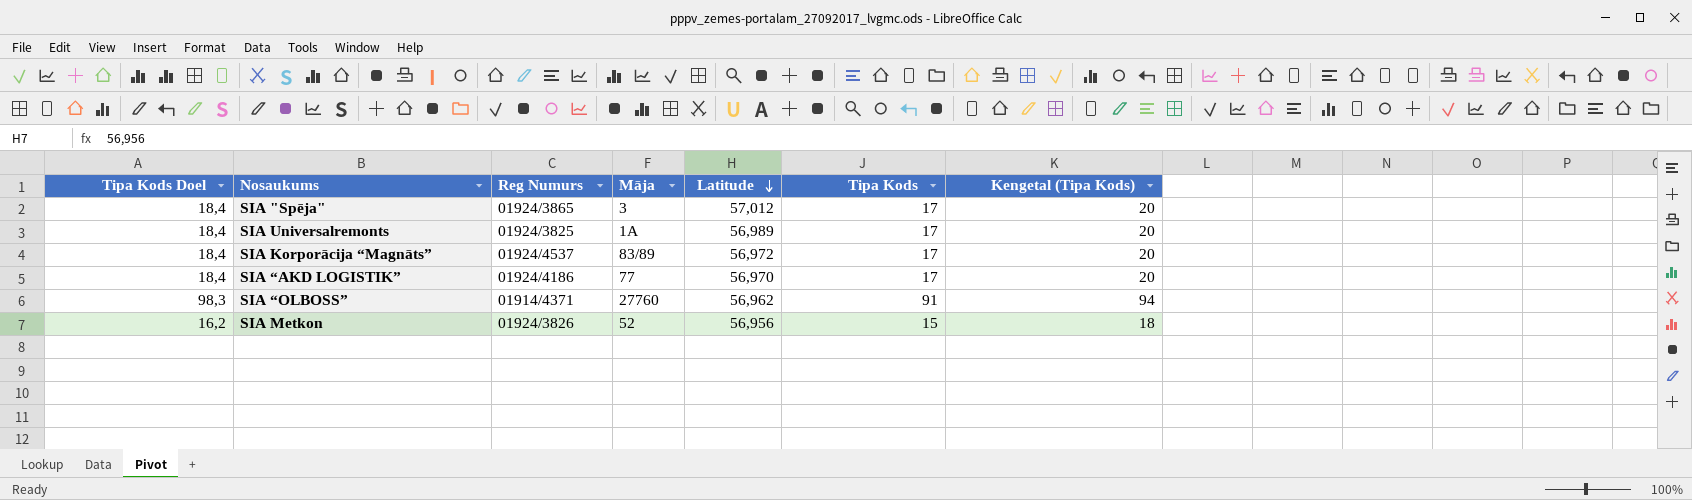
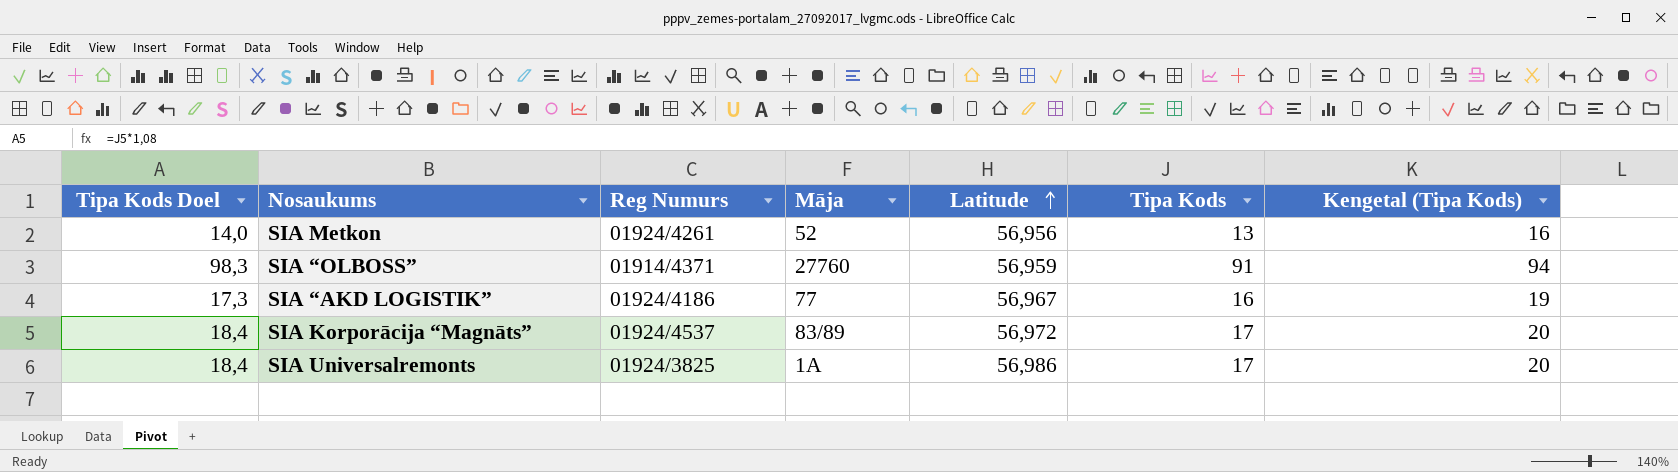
row order: Latitude descending -> Latitude ascending
row SIA "Spēja": 18,4 | 01924/3865 | 3 | 57,012 | 17 | 20 -> none
SIA Metkon | Tipa Kods Doel: 16,2 -> 14,0
SIA Metkon | Reg Numurs: 01924/3826 -> 01924/4261
SIA Metkon | Tipa Kods: 15 -> 13
SIA Metkon | Kengetal (Tipa Kods): 18 -> 16
SIA “OLBOSS” | Latitude: 56,962 -> 56,959
SIA “AKD LOGISTIK” | Tipa Kods Doel: 18,4 -> 17,3
SIA “AKD LOGISTIK” | Latitude: 56,970 -> 56,967
SIA “AKD LOGISTIK” | Tipa Kods: 17 -> 16
SIA “AKD LOGISTIK” | Kengetal (Tipa Kods): 20 -> 19
SIA Universalremonts | Latitude: 56,989 -> 56,986

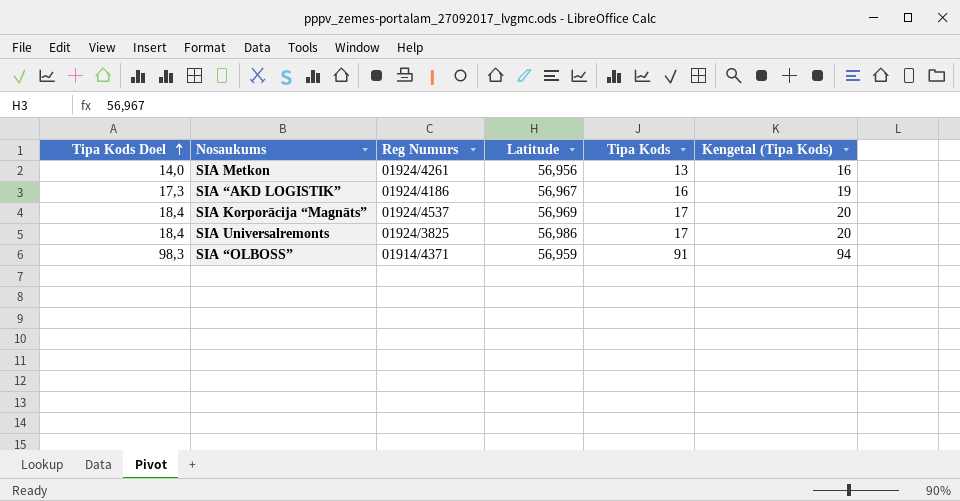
row order: Latitude ascending -> Tipa Kods Doel ascending
column Māja | position: 4 -> none
SIA Korporācija “Magnāts” | Latitude: 56,972 -> 56,969

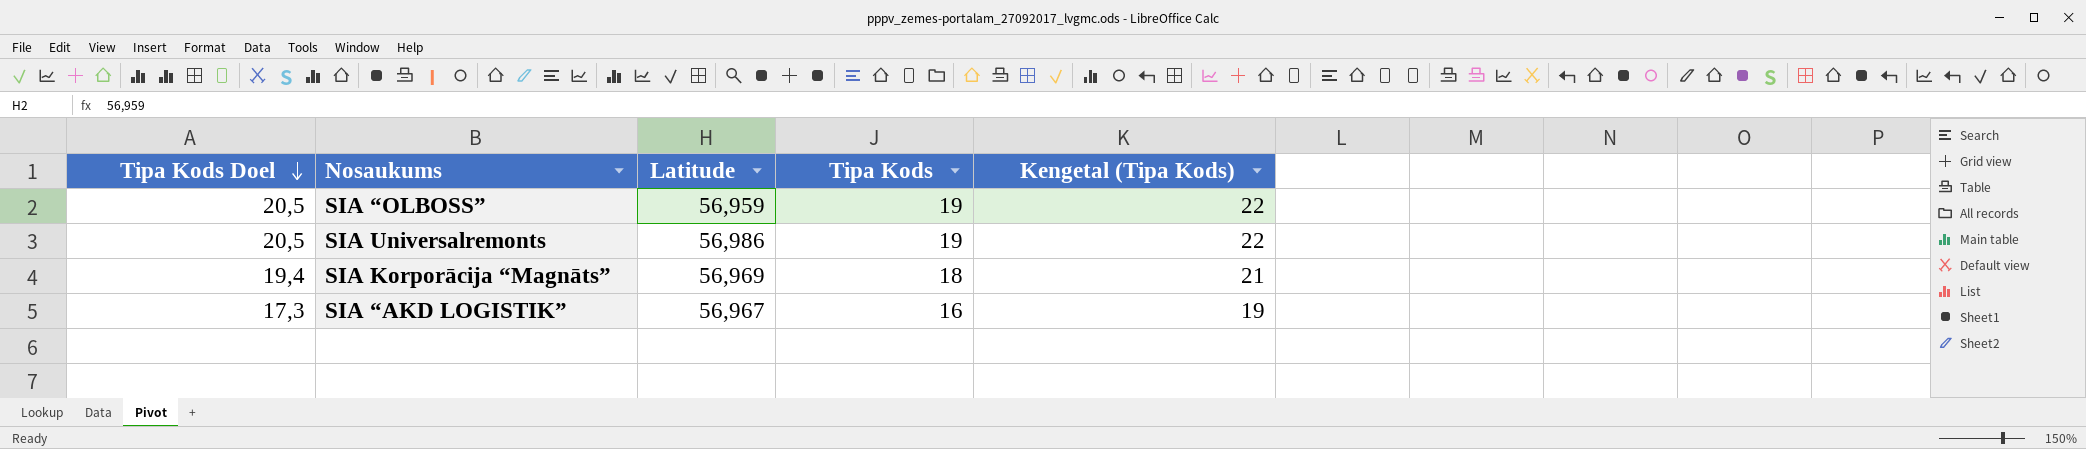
row order: Tipa Kods Doel ascending -> Tipa Kods Doel descending
column Reg Numurs | position: 3 -> none
row SIA Metkon: 14,0 | 01924/4261 | 56,956 | 13 | 16 -> none
SIA “OLBOSS” | Tipa Kods Doel: 98,3 -> 20,5
SIA “OLBOSS” | Tipa Kods: 91 -> 19
SIA “OLBOSS” | Kengetal (Tipa Kods): 94 -> 22
SIA Universalremonts | Tipa Kods Doel: 18,4 -> 20,5
SIA Universalremonts | Tipa Kods: 17 -> 19
SIA Universalremonts | Kengetal (Tipa Kods): 20 -> 22
SIA Korporācija “Magnāts” | Tipa Kods Doel: 18,4 -> 19,4
SIA Korporācija “Magnāts” | Tipa Kods: 17 -> 18
SIA Korporācija “Magnāts” | Kengetal (Tipa Kods): 20 -> 21

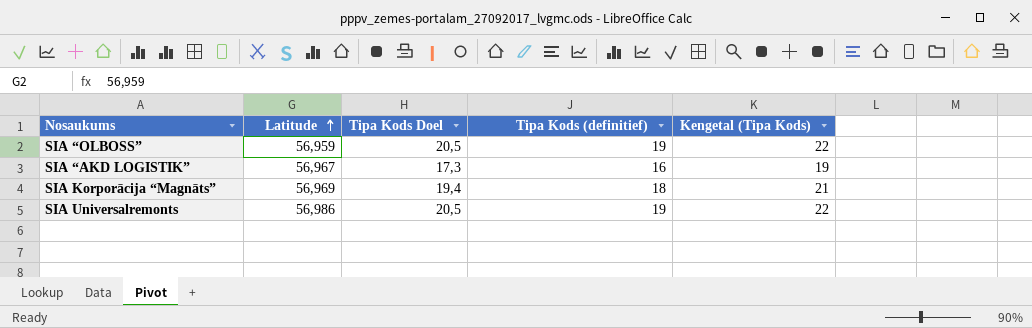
row order: Tipa Kods Doel descending -> Latitude ascending
column Tipa Kods Doel | position: 1 -> 3
column name: Tipa Kods -> Tipa Kods (definitief)

